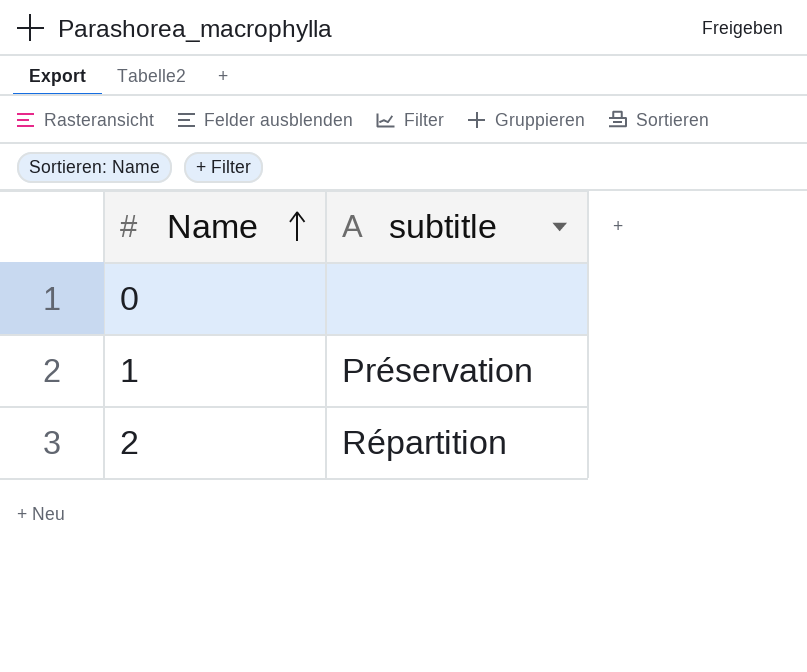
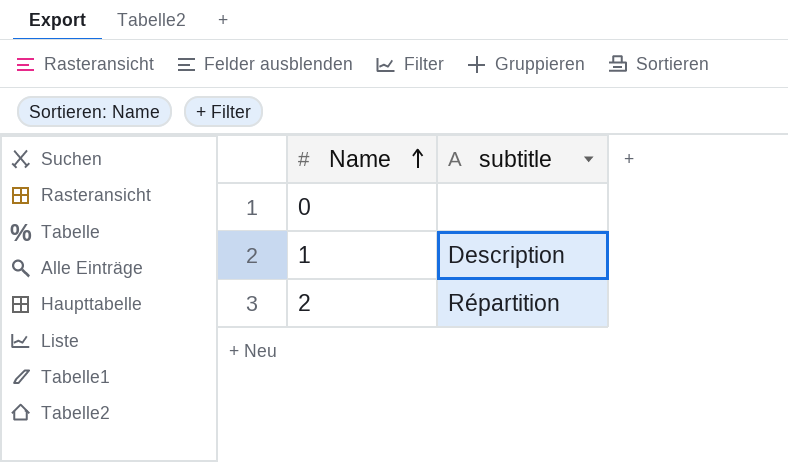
1 | subtitle: Préservation -> Description

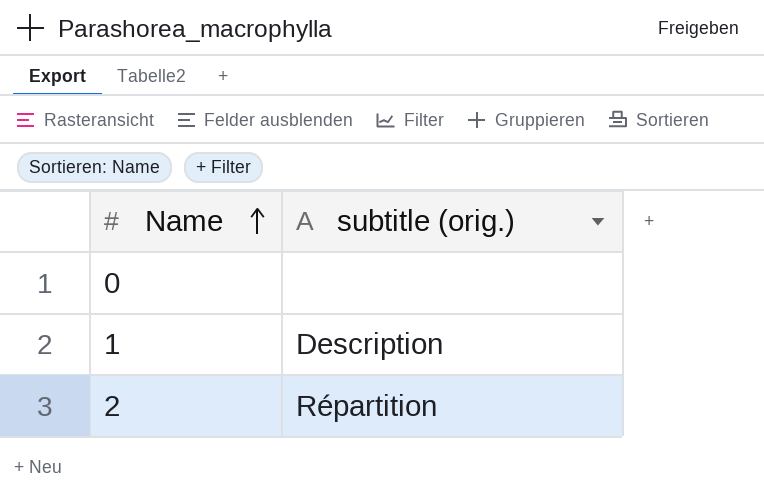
column name: subtitle -> subtitle (orig.)

